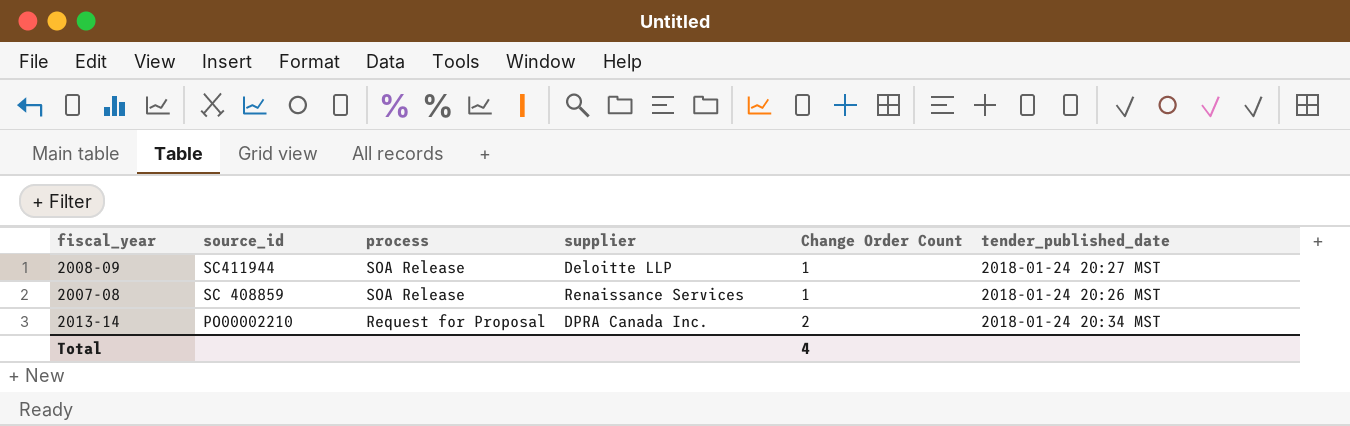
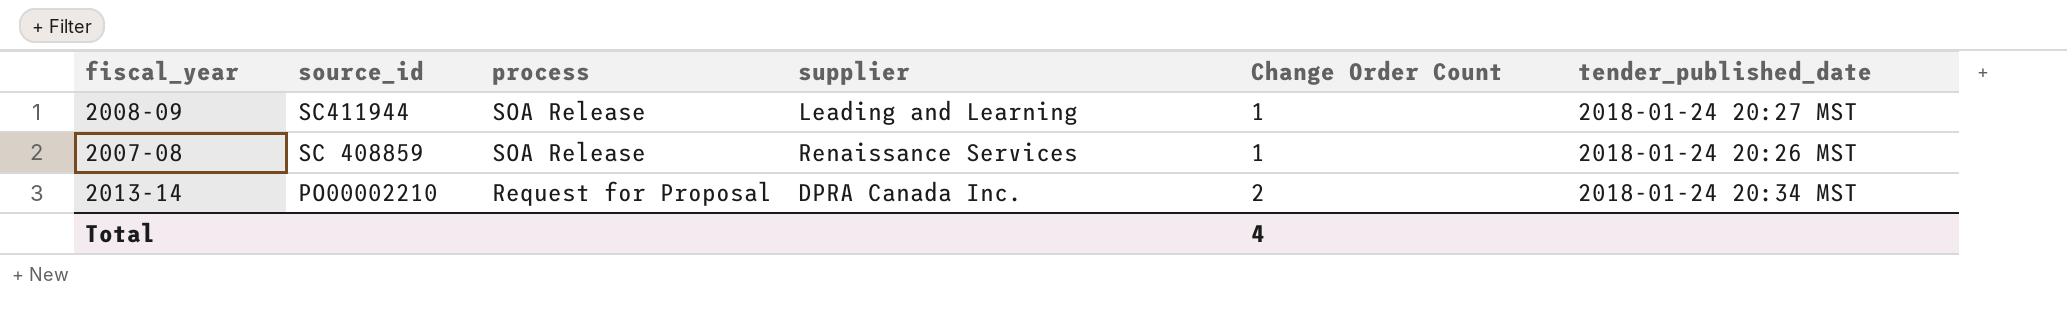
2008-09 | supplier: Deloitte LLP -> Leading and Learning

